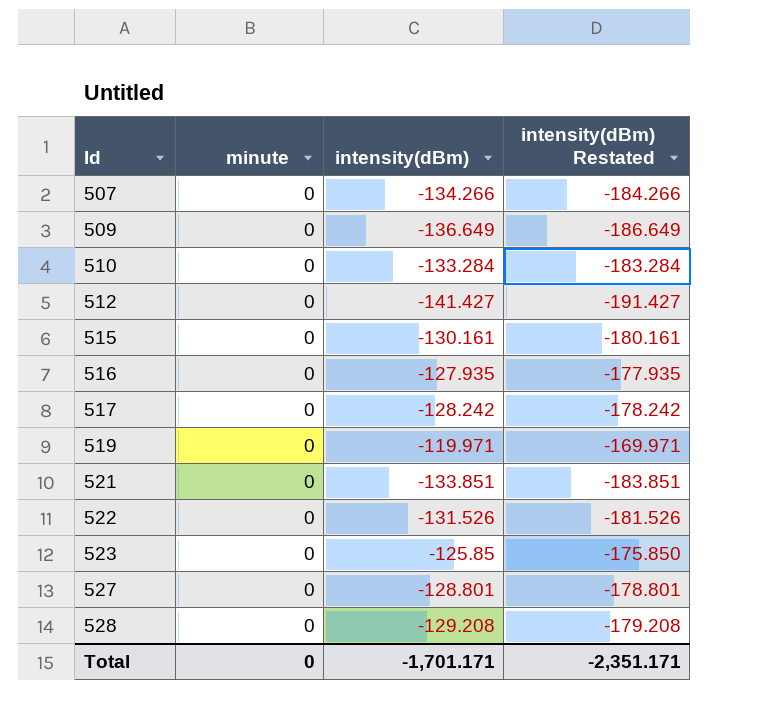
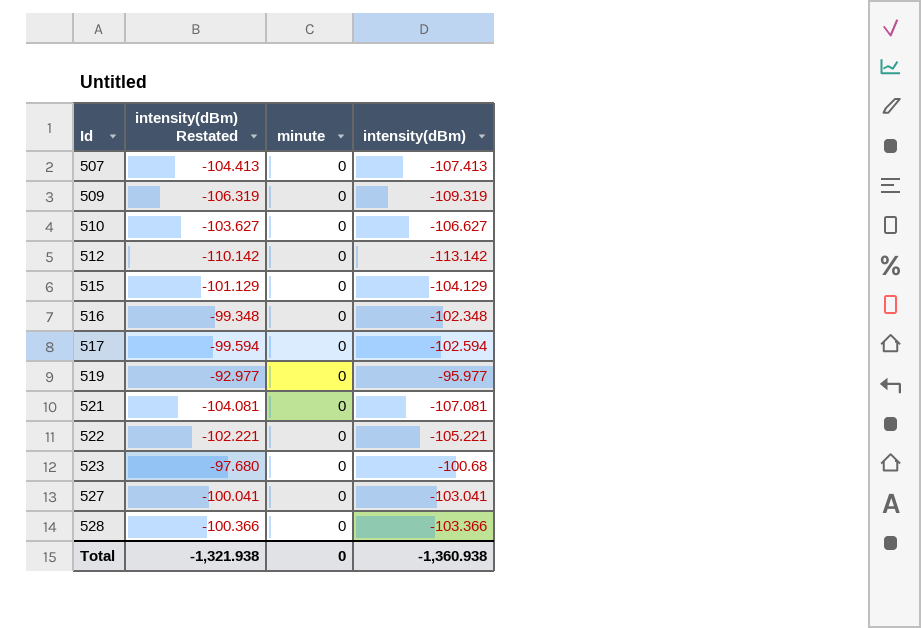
column intensity(dBm) Restated | formula: [intensity(dBm)] - 50 -> [intensity(dBm)] + 3
column intensity(dBm) Restated | position: 4 -> 2
507 | intensity(dBm): -134.266 -> -107.413
509 | intensity(dBm): -136.649 -> -109.319
510 | intensity(dBm): -133.284 -> -106.627
512 | intensity(dBm): -141.427 -> -113.142
515 | intensity(dBm): -130.161 -> -104.129
516 | intensity(dBm): -127.935 -> -102.348
517 | intensity(dBm): -128.242 -> -102.594
519 | intensity(dBm): -119.971 -> -95.977
521 | intensity(dBm): -133.851 -> -107.081
522 | intensity(dBm): -131.526 -> -105.221
523 | intensity(dBm): -125.85 -> -100.68
527 | intensity(dBm): -128.801 -> -103.041
528 | intensity(dBm): -129.208 -> -103.366
Total | intensity(dBm) Restated: -2,351.171 -> -1,321.938
Total | intensity(dBm): -1,701.171 -> -1,360.938

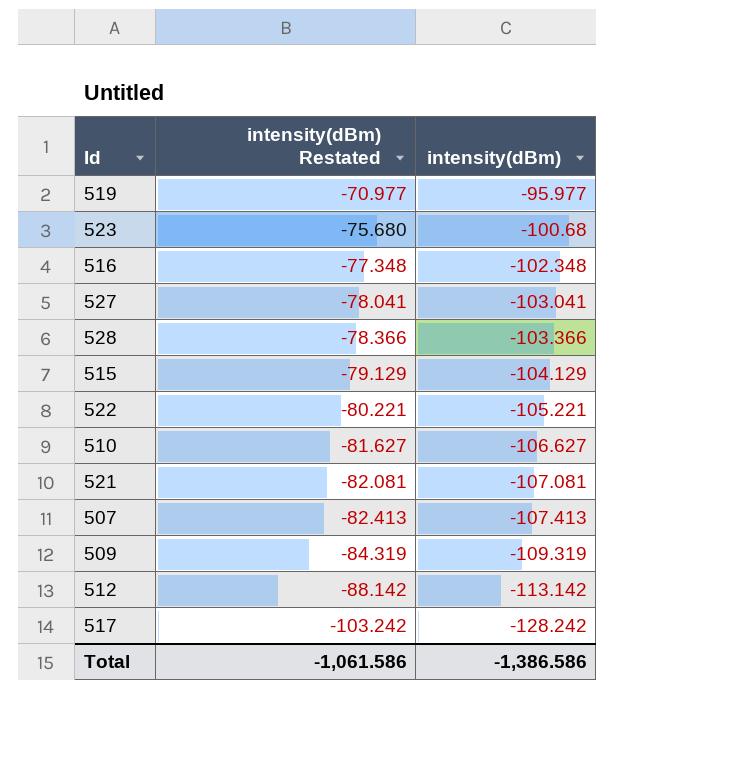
row order: Id ascending -> intensity(dBm) Restated descending
column minute | position: 3 -> none
column intensity(dBm) Restated | formula: [intensity(dBm)] + 3 -> [intensity(dBm)] + 25
517 | intensity(dBm): -102.594 -> -128.242
Total | intensity(dBm) Restated: -1,321.938 -> -1,061.586
Total | intensity(dBm): -1,360.938 -> -1,386.586

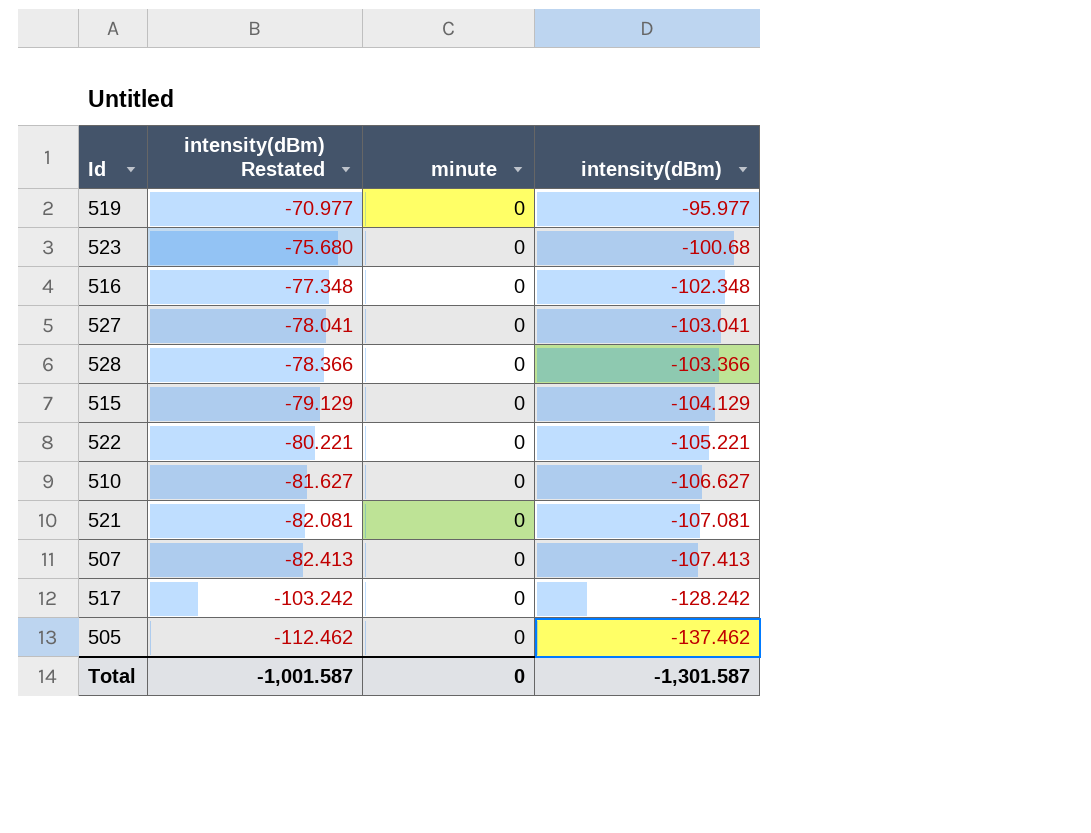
column minute | position: none -> 3
row 509: -84.319 | -109.319 -> none
row 512: -88.142 | -113.142 -> none
row 505: none -> -112.462 | 0 | -137.462
Total | intensity(dBm) Restated: -1,061.586 -> -1,001.587
Total | intensity(dBm): -1,386.586 -> -1,301.587

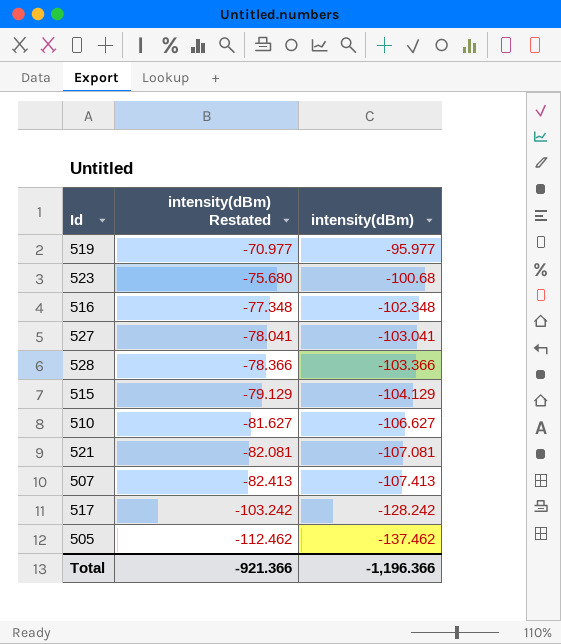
column minute | position: 3 -> none
row 522: -80.221 | 0 | -105.221 -> none
Total | intensity(dBm) Restated: -1,001.587 -> -921.366
Total | intensity(dBm): -1,301.587 -> -1,196.366

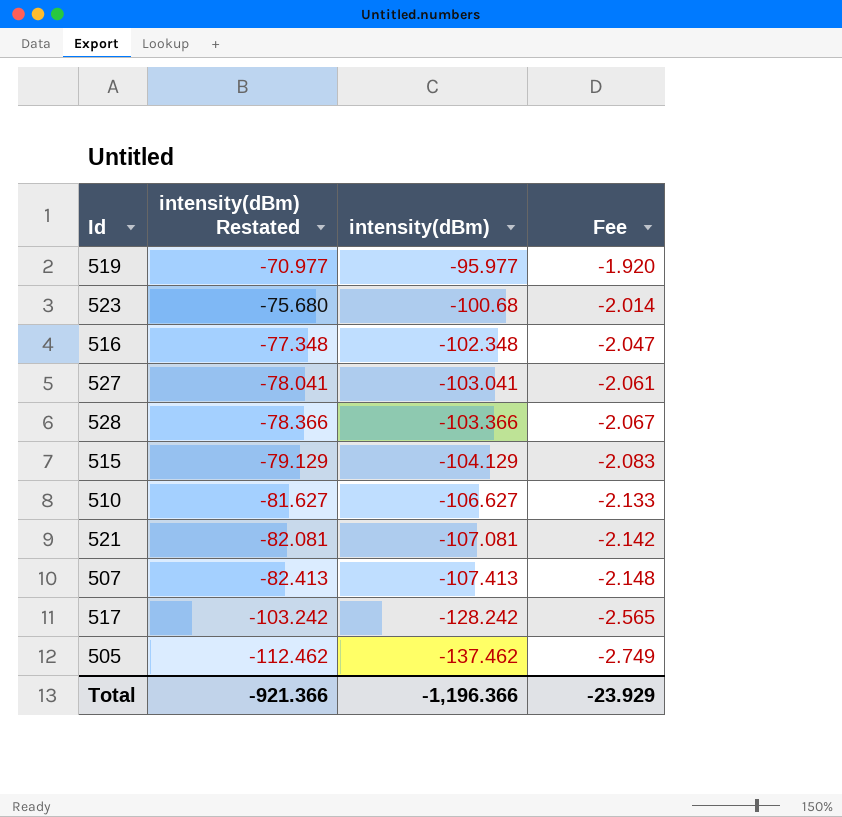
column Fee | formula: none -> [intensity(dBm)] * 0.02

